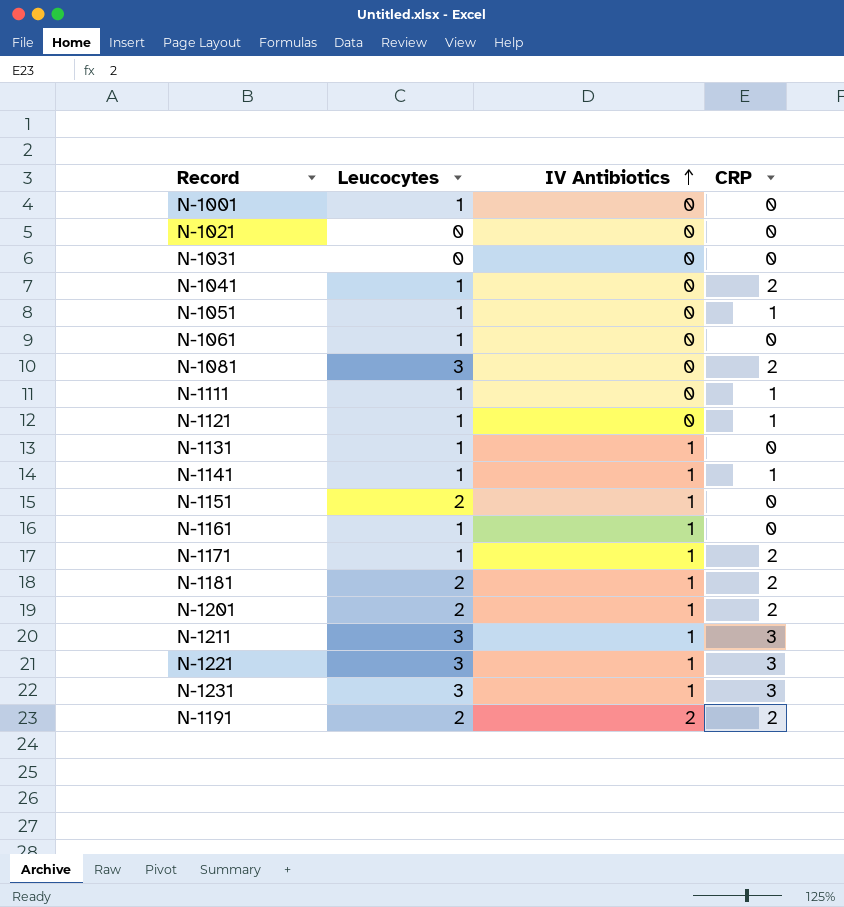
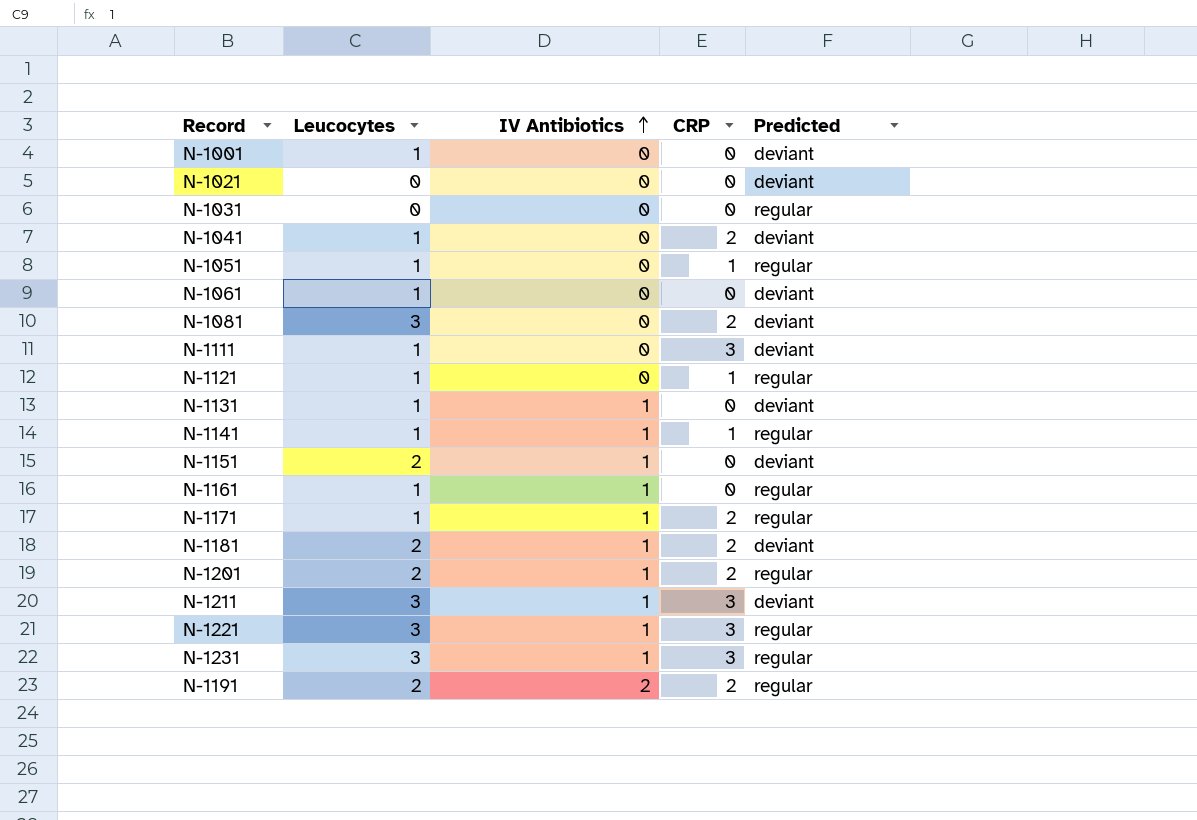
column Predicted | position: none -> 5
N-1111 | CRP: 1 -> 3

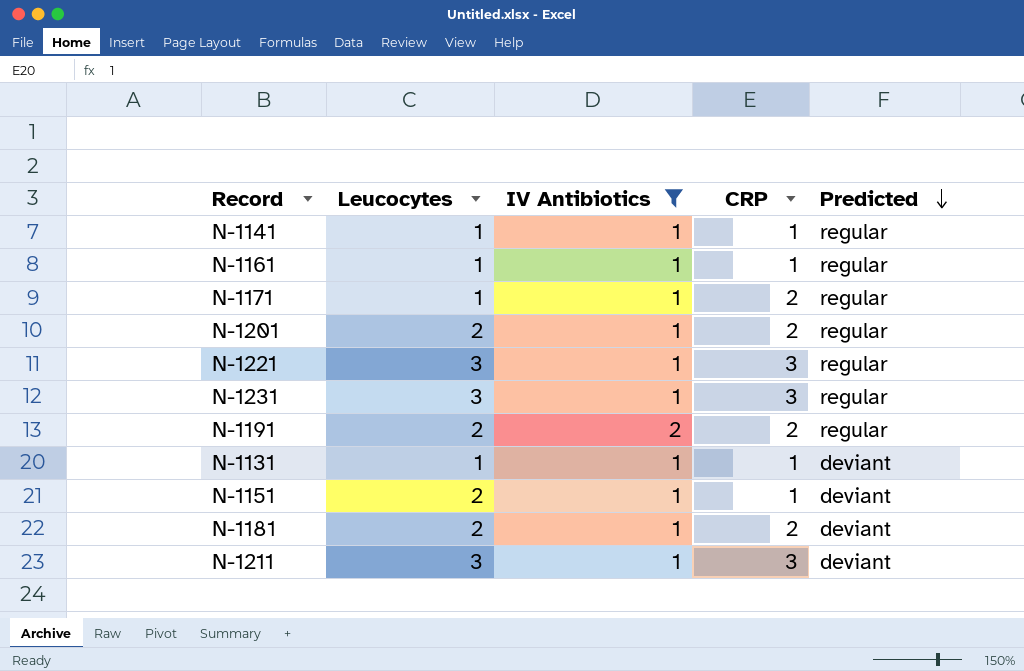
filter: none -> IV Antibiotics != 0
row order: IV Antibiotics ascending -> Predicted descending
N-1161 | CRP: 0 -> 1
N-1131 | CRP: 0 -> 1
N-1151 | CRP: 0 -> 1

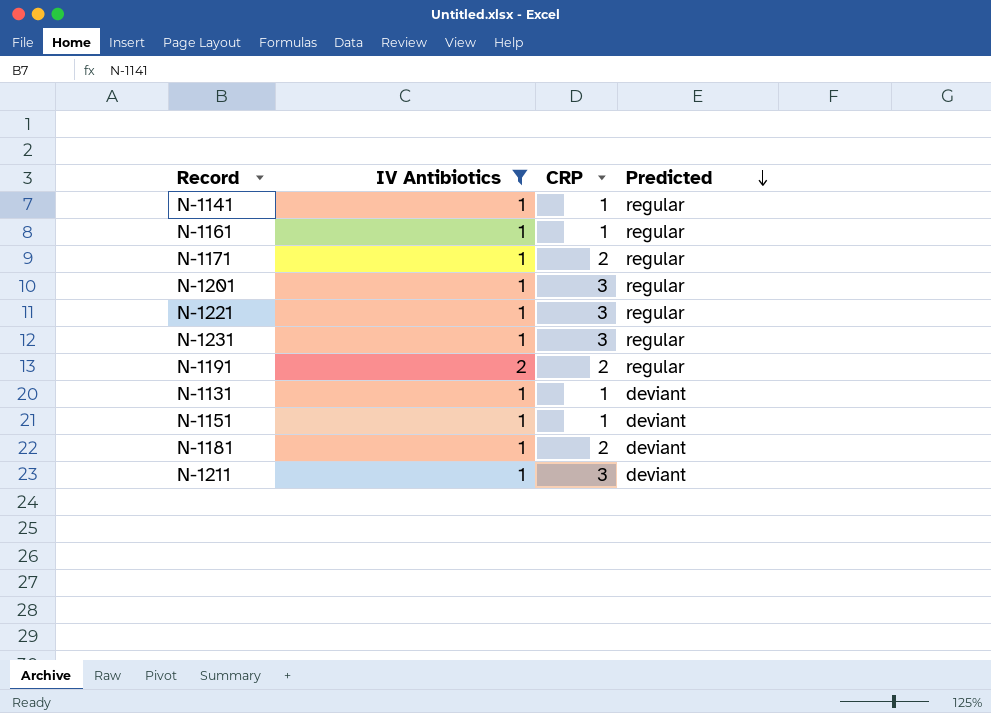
column Leucocytes | position: 2 -> none
N-1201 | CRP: 2 -> 3

